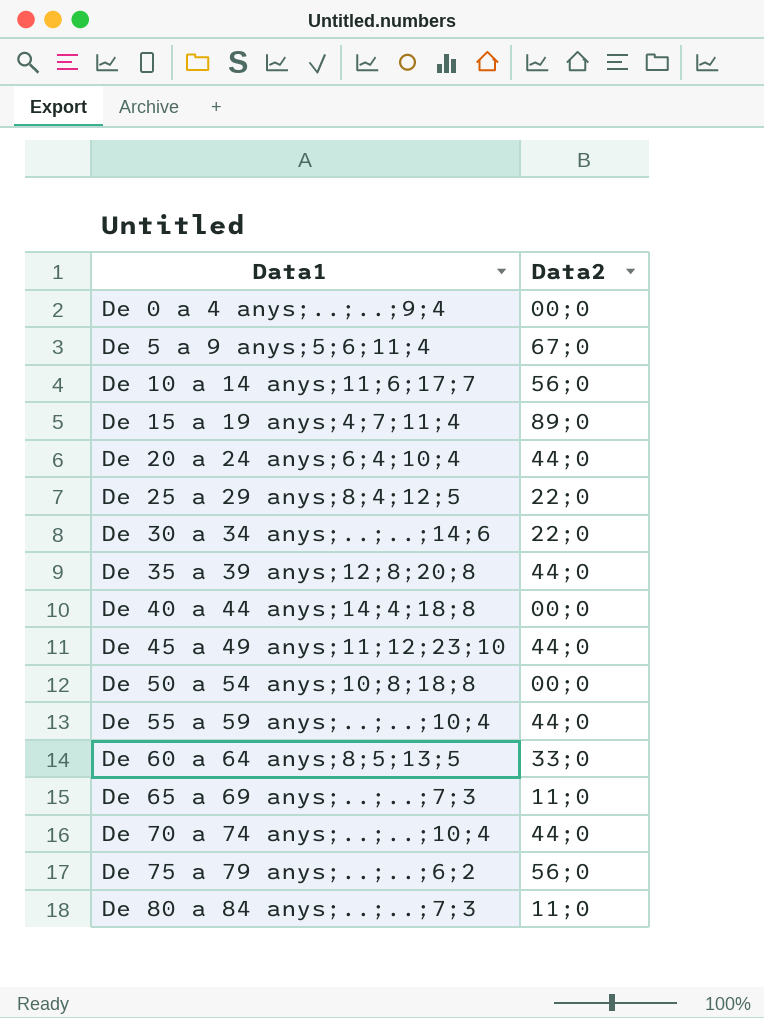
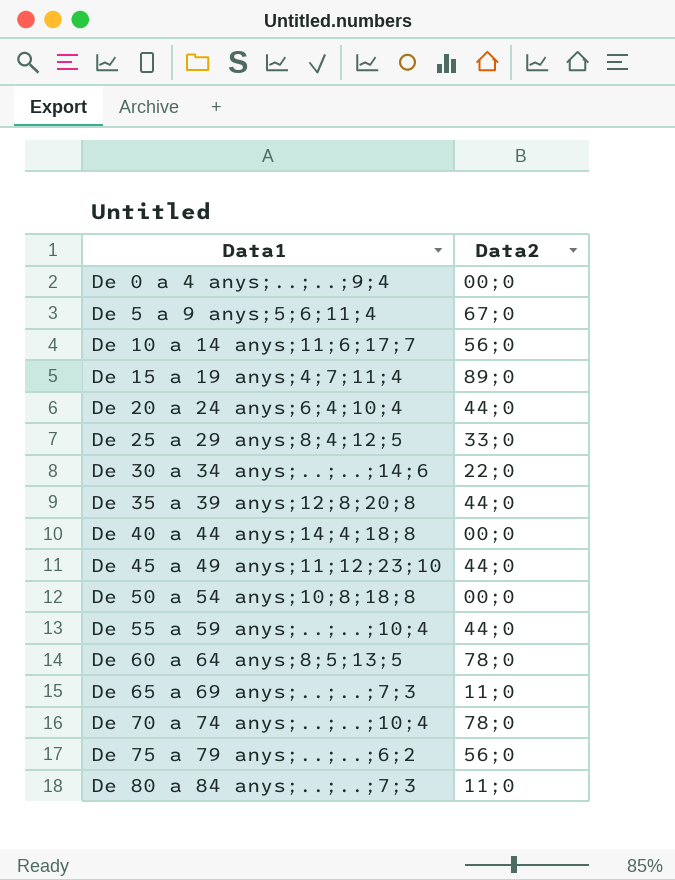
De 25 a 29 anys;8;4;12;5 | Data2: 22;0 -> 33;0
De 60 a 64 anys;8;5;13;5 | Data2: 33;0 -> 78;0
De 70 a 74 anys;..;..;10;4 | Data2: 44;0 -> 78;0

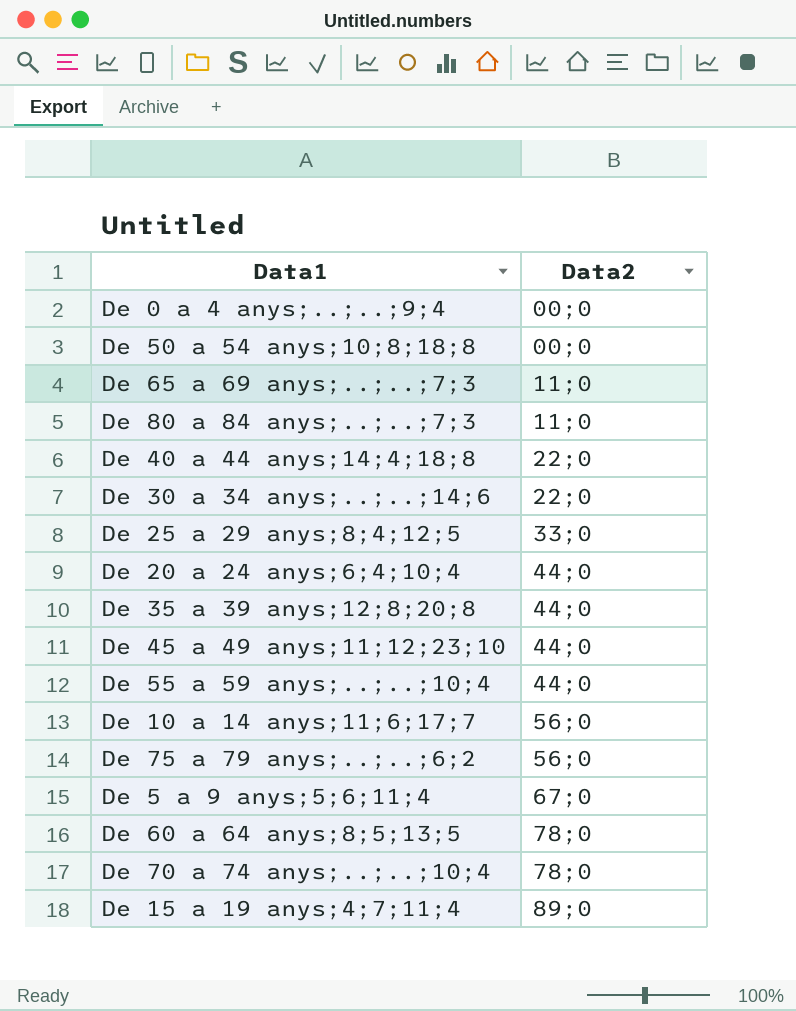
row order: Data1 ascending -> Data2 ascending
De 40 a 44 anys;14;4;18;8 | Data2: 00;0 -> 22;0

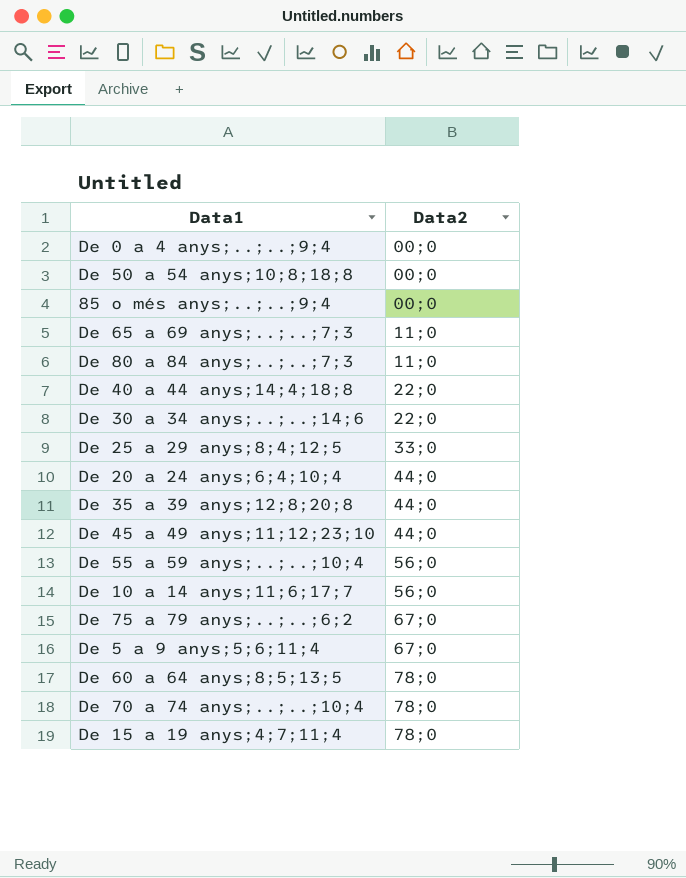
row 85 o més anys;..;..;9;4: none -> 00;0
De 55 a 59 anys;..;..;10;4 | Data2: 44;0 -> 56;0
De 75 a 79 anys;..;..;6;2 | Data2: 56;0 -> 67;0
De 15 a 19 anys;4;7;11;4 | Data2: 89;0 -> 78;0

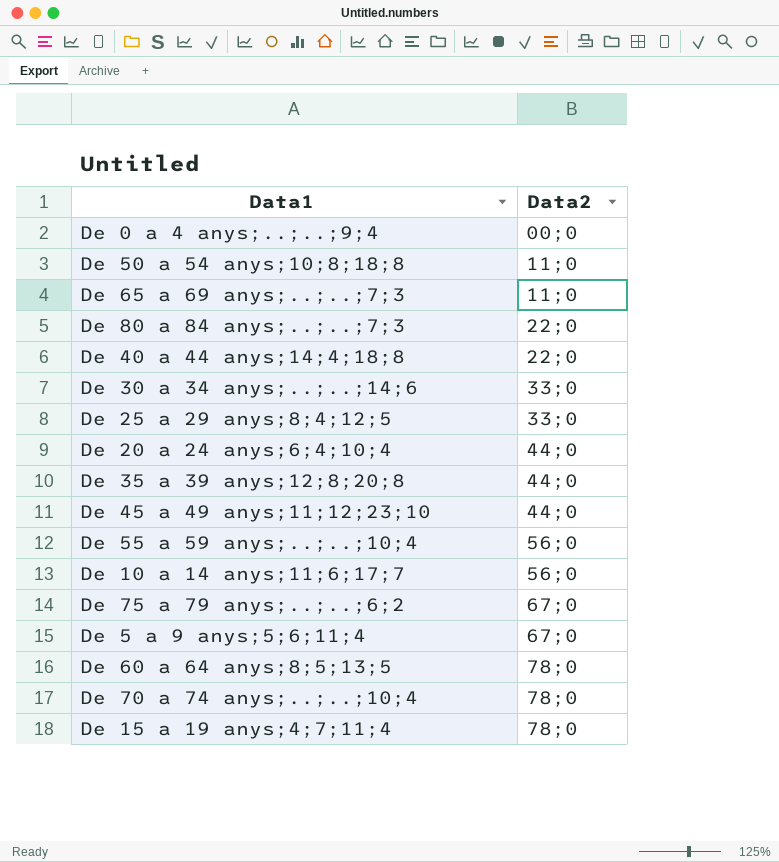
row 85 o més anys;..;..;9;4: 00;0 -> none
De 50 a 54 anys;10;8;18;8 | Data2: 00;0 -> 11;0
De 80 a 84 anys;..;..;7;3 | Data2: 11;0 -> 22;0
De 30 a 34 anys;..;..;14;6 | Data2: 22;0 -> 33;0

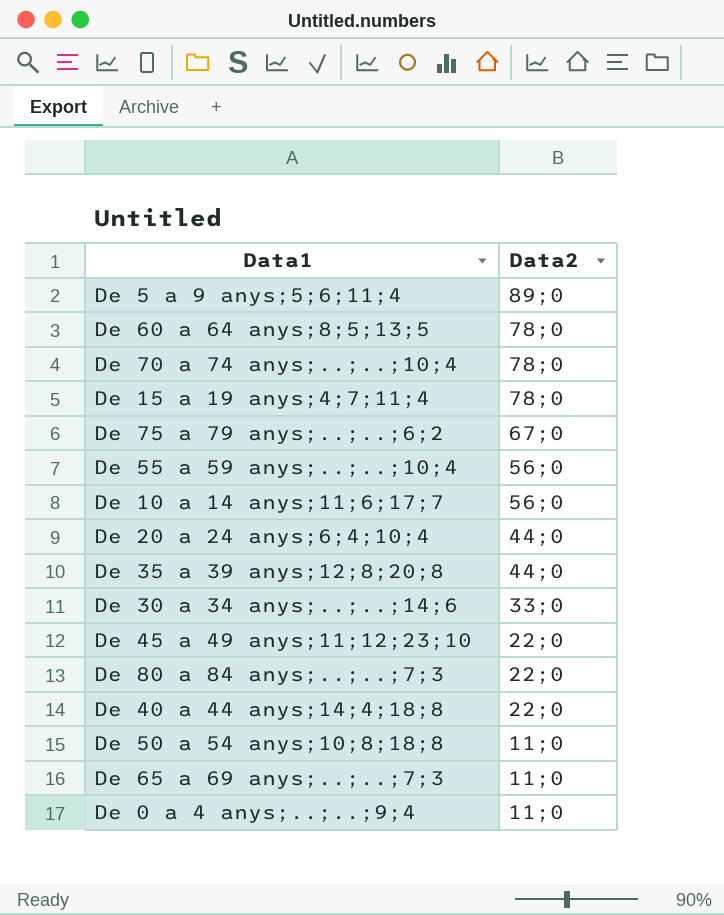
row order: Data2 ascending -> Data2 descending
row De 25 a 29 anys;8;4;12;5: 33;0 -> none
De 5 a 9 anys;5;6;11;4 | Data2: 67;0 -> 89;0
De 45 a 49 anys;11;12;23;10 | Data2: 44;0 -> 22;0
De 0 a 4 anys;..;..;9;4 | Data2: 00;0 -> 11;0

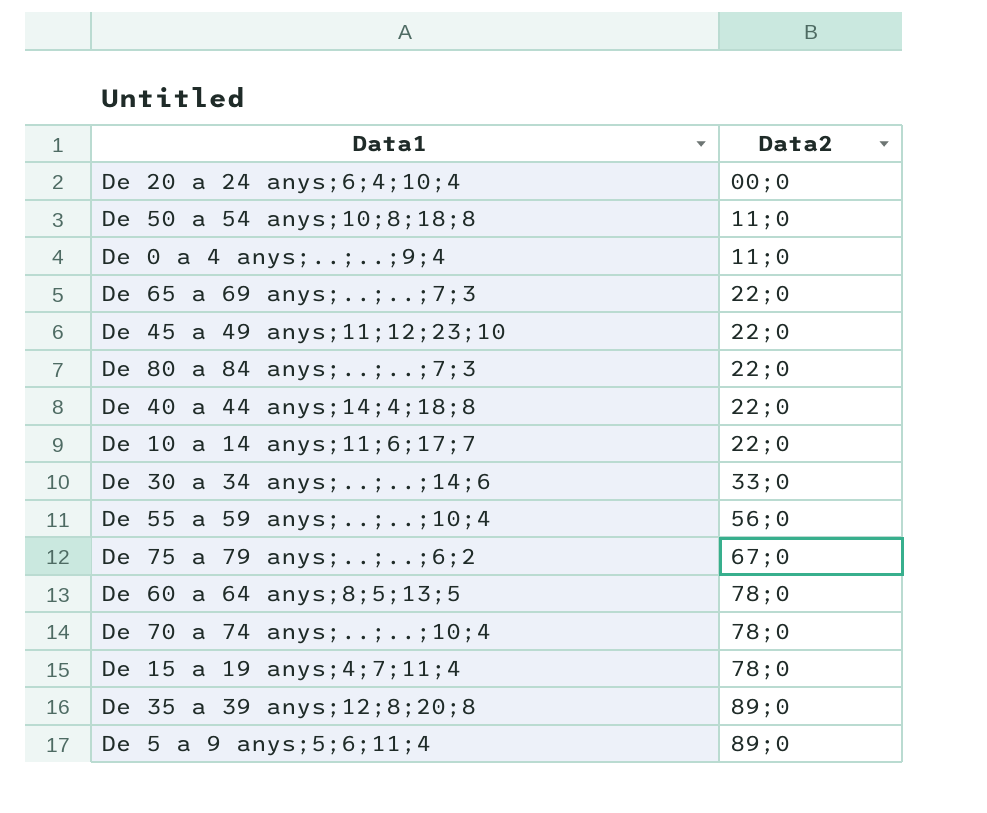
row order: Data2 descending -> Data2 ascending
De 20 a 24 anys;6;4;10;4 | Data2: 44;0 -> 00;0
De 65 a 69 anys;..;..;7;3 | Data2: 11;0 -> 22;0
De 10 a 14 anys;11;6;17;7 | Data2: 56;0 -> 22;0
De 35 a 39 anys;12;8;20;8 | Data2: 44;0 -> 89;0

